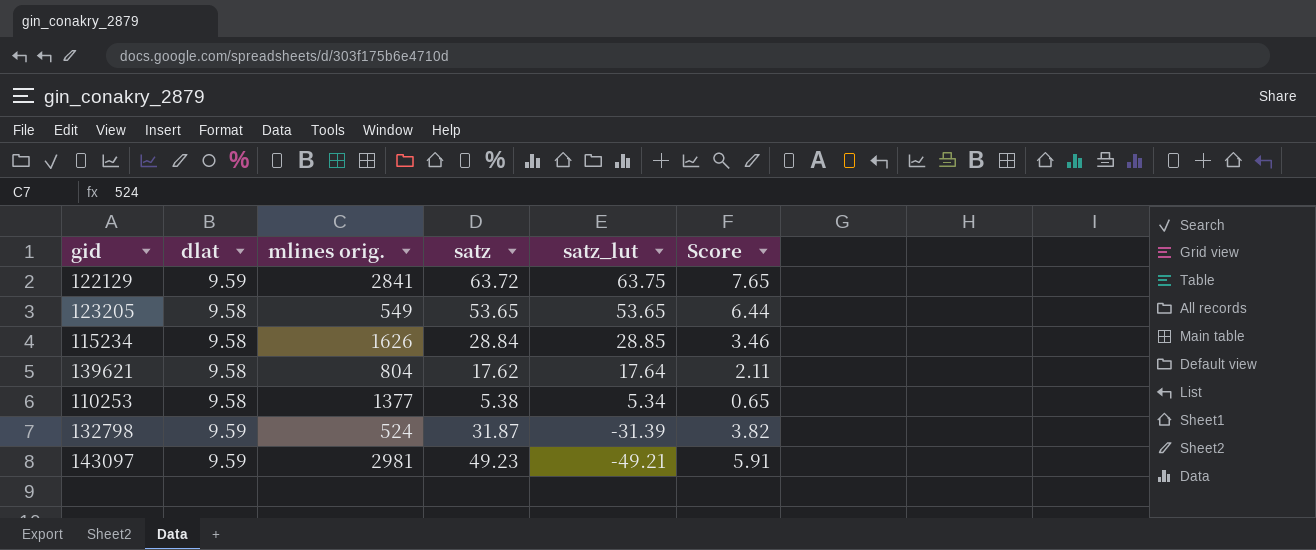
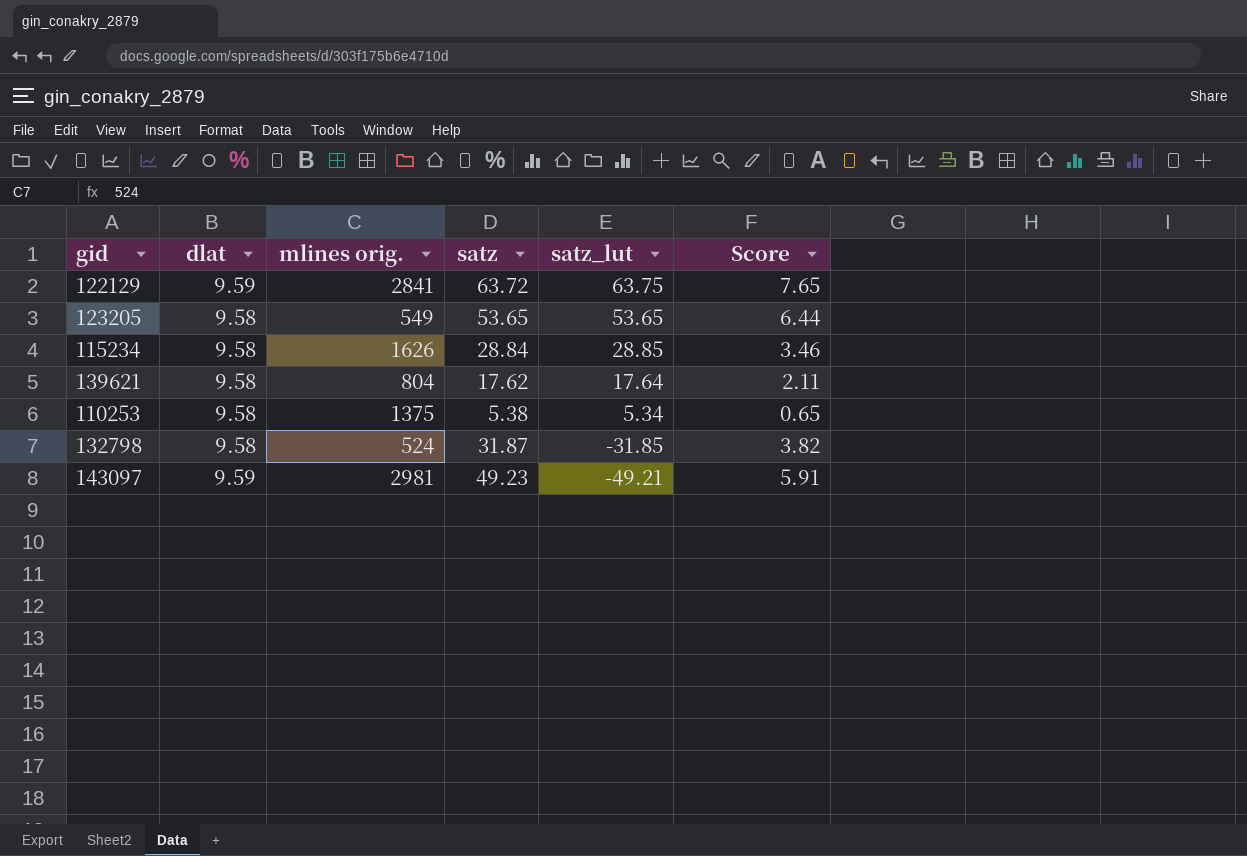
110253 | mlines orig.: 1377 -> 1375
132798 | dlat: 9.59 -> 9.58
132798 | satz_lut: -31.39 -> -31.85

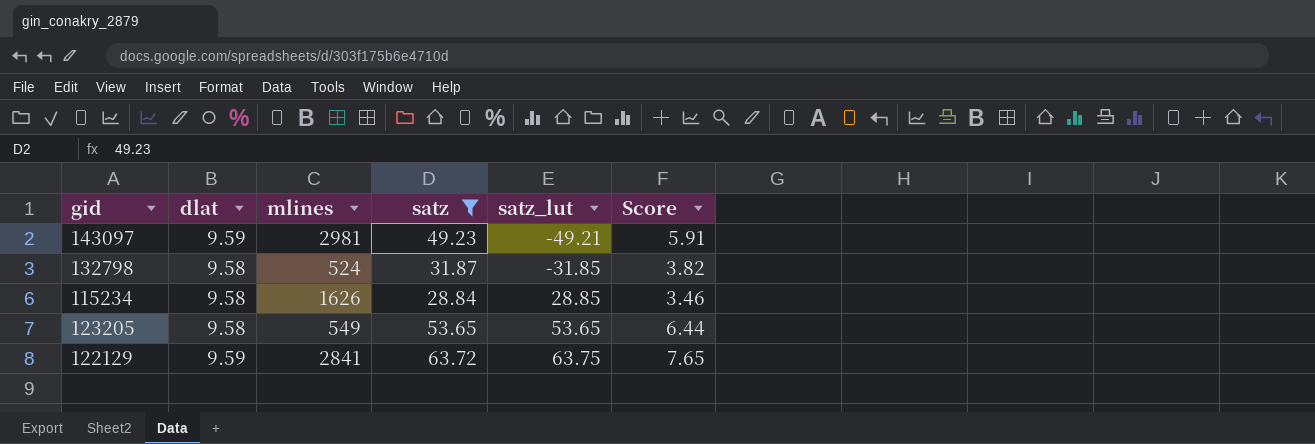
filter: none -> satz >= 28.84
row order: satz_lut descending -> satz_lut ascending
column name: mlines orig. -> mlines

